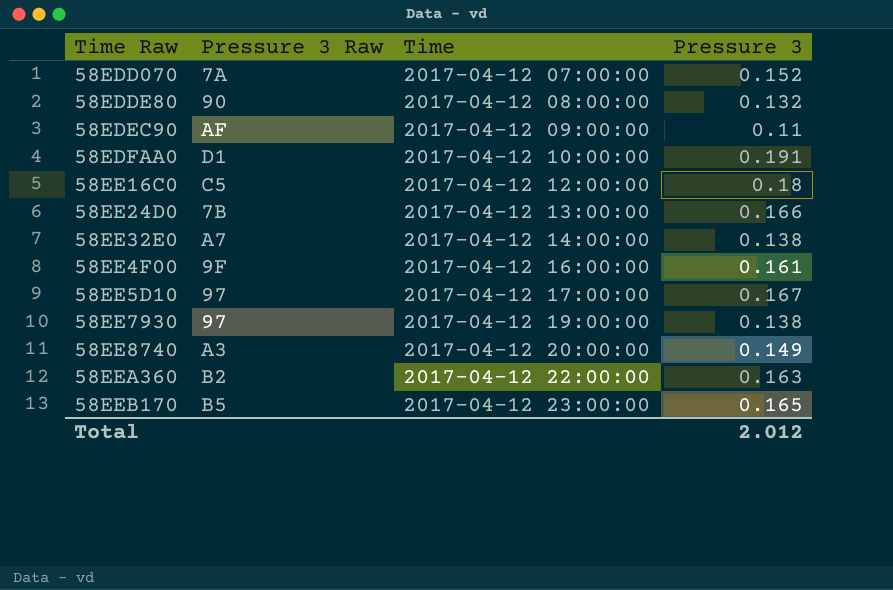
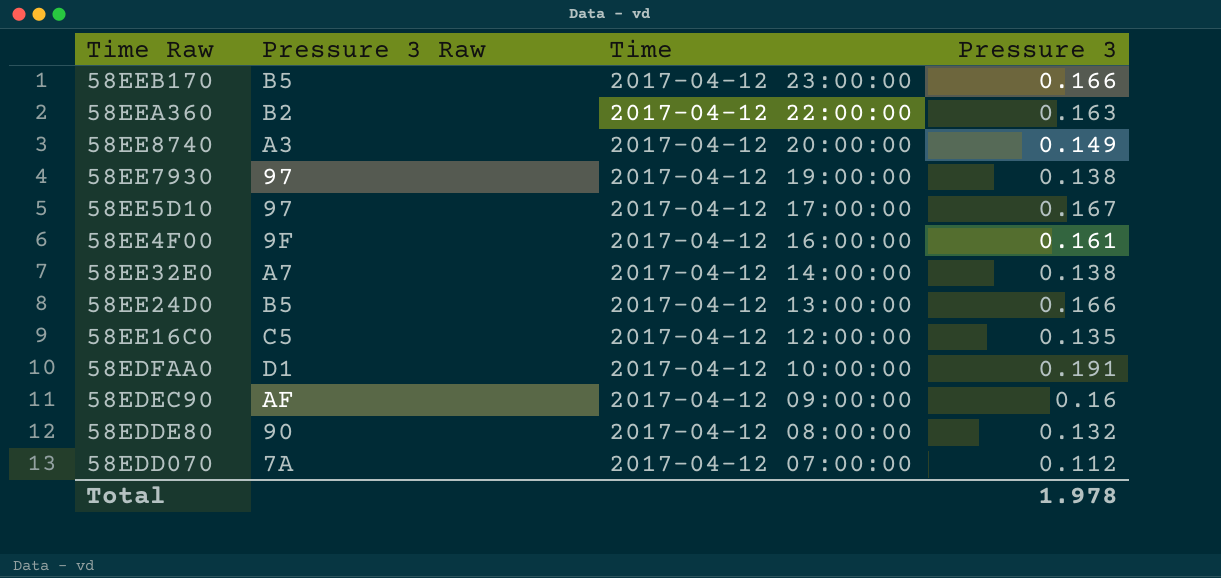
row order: Time ascending -> Time descending
58EEB170 | Pressure 3: 0.165 -> 0.166
58EE24D0 | Pressure 3 Raw: 7B -> B5
58EE16C0 | Pressure 3: 0.18 -> 0.135
58EDEC90 | Pressure 3: 0.11 -> 0.16
58EDD070 | Pressure 3: 0.152 -> 0.112
Total | Pressure 3: 2.012 -> 1.978

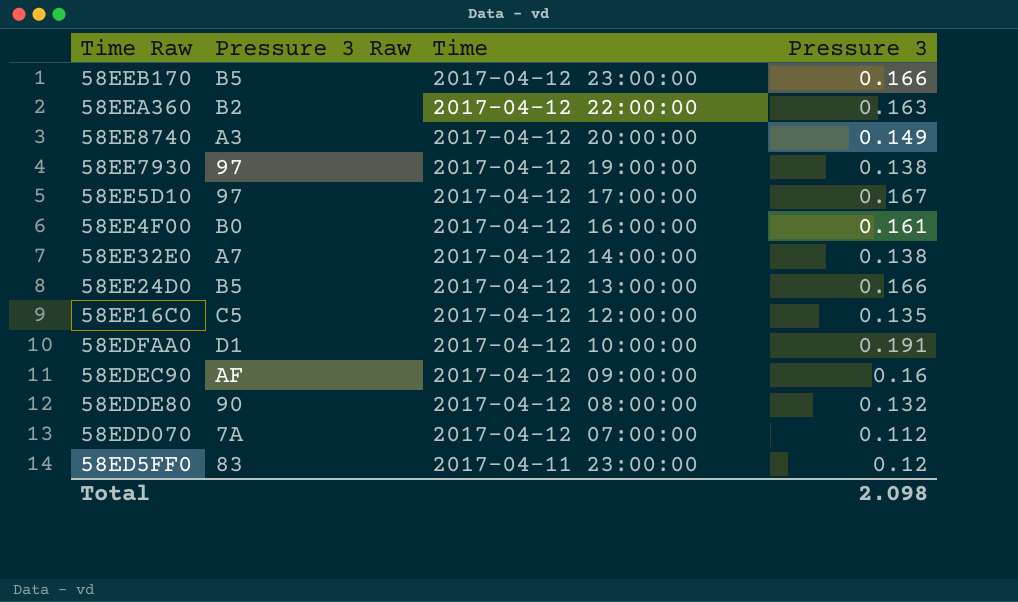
58EE4F00 | Pressure 3 Raw: 9F -> B0
row 58ED5FF0: none -> 83 | 2017-04-11 23:00:00 | 0.12
Total | Pressure 3: 1.978 -> 2.098

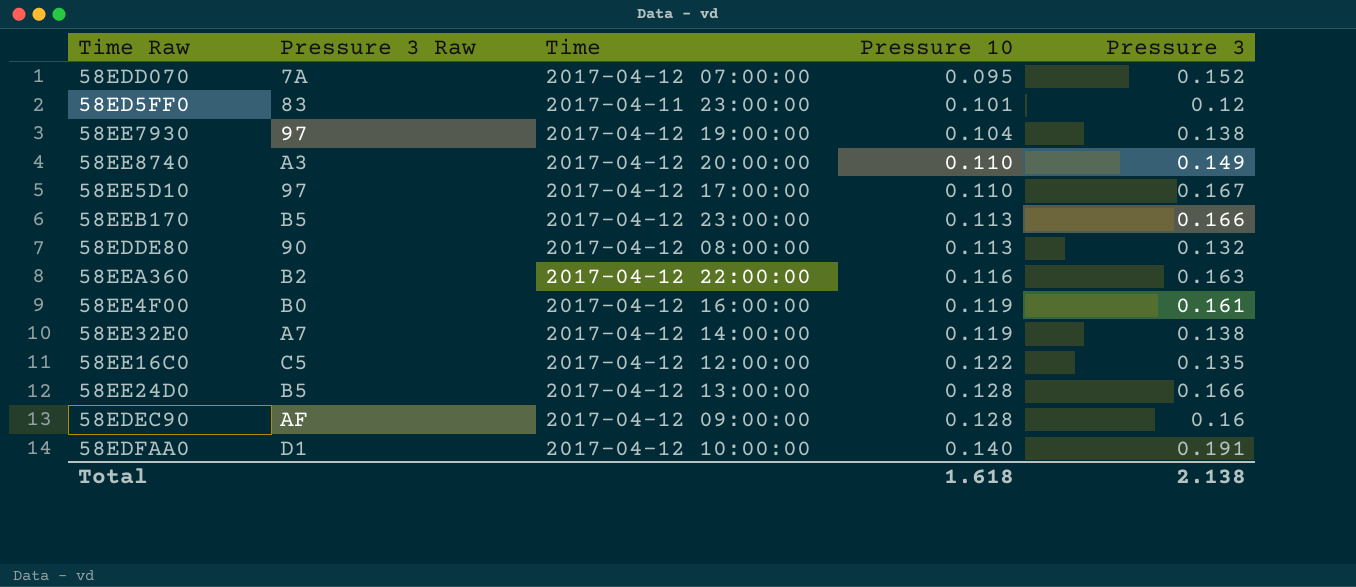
row order: Time descending -> Pressure 10 ascending
column Pressure 10 | position: none -> 4
58EDD070 | Pressure 3: 0.112 -> 0.152
Total | Pressure 3: 2.098 -> 2.138

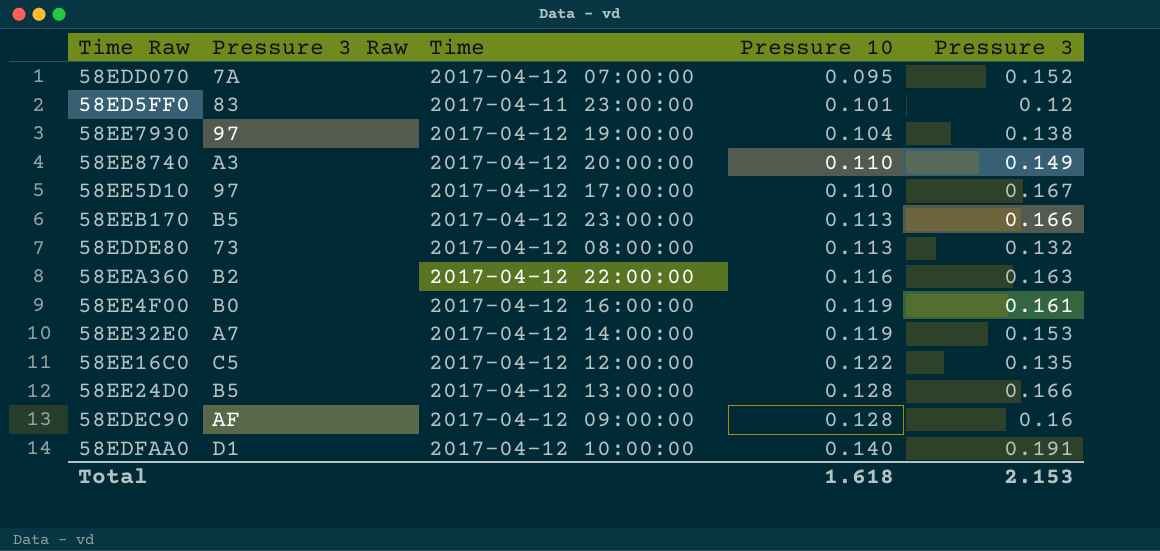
58EDDE80 | Pressure 3 Raw: 90 -> 73
58EE32E0 | Pressure 3: 0.138 -> 0.153
Total | Pressure 3: 2.138 -> 2.153

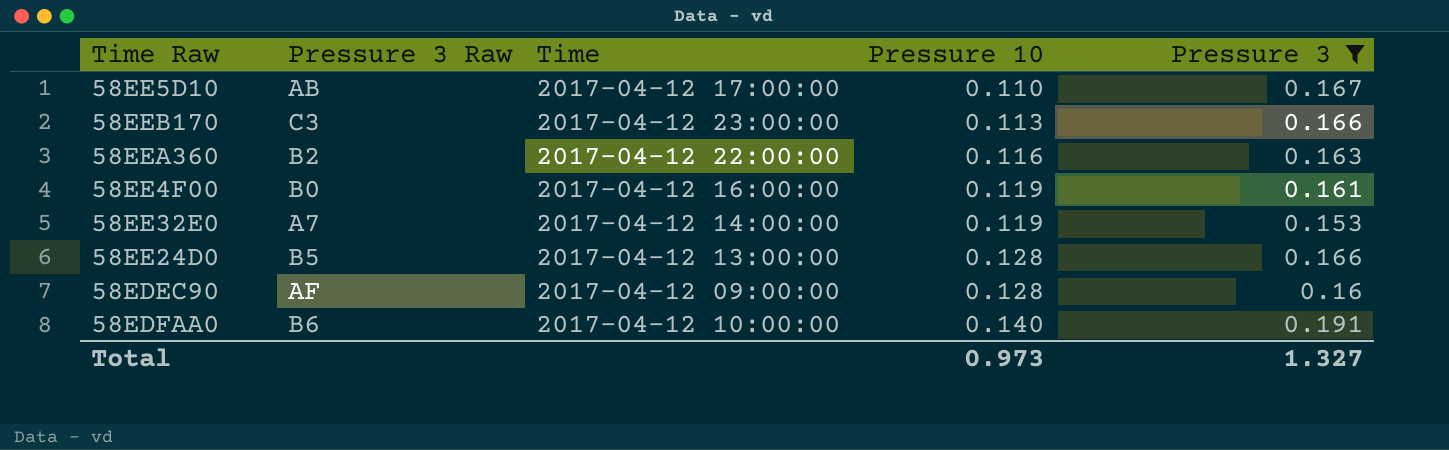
filter: none -> Pressure 3 >= 0.153
58EE5D10 | Pressure 3 Raw: 97 -> AB
58EEB170 | Pressure 3 Raw: B5 -> C3
58EDFAA0 | Pressure 3 Raw: D1 -> B6
Total | Pressure 10: 1.618 -> 0.973
Total | Pressure 3: 2.153 -> 1.327

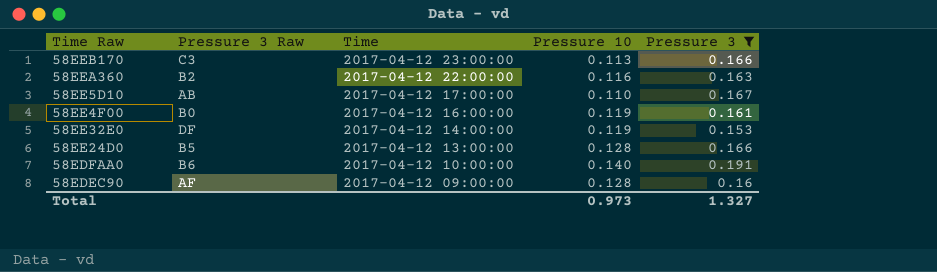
row order: Pressure 10 ascending -> Time descending
58EE32E0 | Pressure 3 Raw: A7 -> DF

